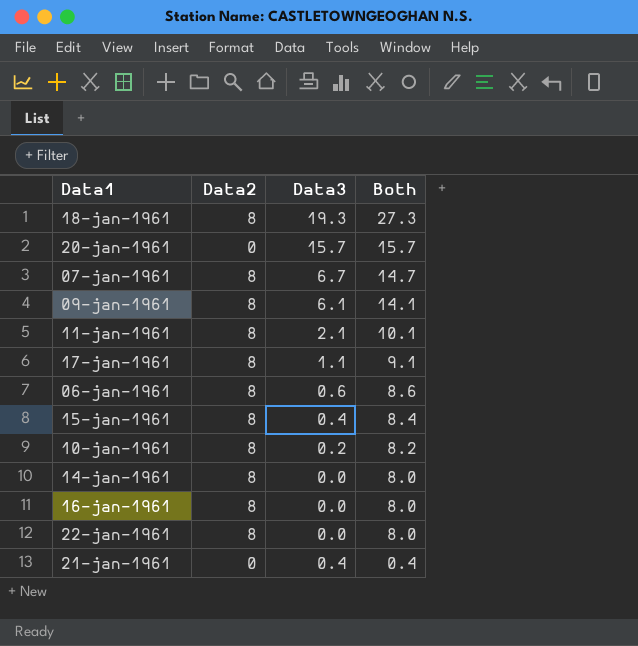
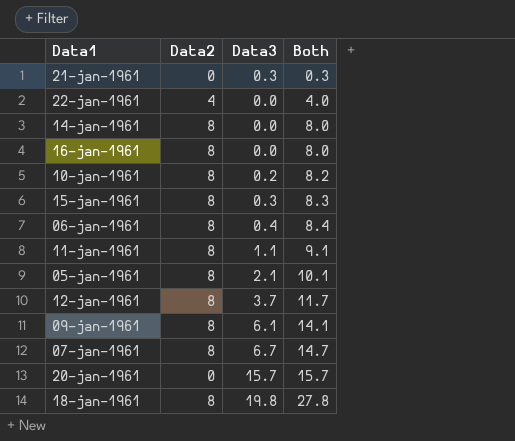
row order: Both descending -> Both ascending
row 17-jan-1961: 8 | 1.1 | 9.1 -> none
21-jan-1961 | Data3: 0.4 -> 0.3
21-jan-1961 | Both: 0.4 -> 0.3
22-jan-1961 | Data2: 8 -> 4
22-jan-1961 | Both: 8.0 -> 4.0
15-jan-1961 | Data3: 0.4 -> 0.3
15-jan-1961 | Both: 8.4 -> 8.3
06-jan-1961 | Data3: 0.6 -> 0.4
06-jan-1961 | Both: 8.6 -> 8.4
11-jan-1961 | Data3: 2.1 -> 1.1
11-jan-1961 | Both: 10.1 -> 9.1
row 05-jan-1961: none -> 8 | 2.1 | 10.1
row 12-jan-1961: none -> 8 | 3.7 | 11.7
18-jan-1961 | Data3: 19.3 -> 19.8
18-jan-1961 | Both: 27.3 -> 27.8

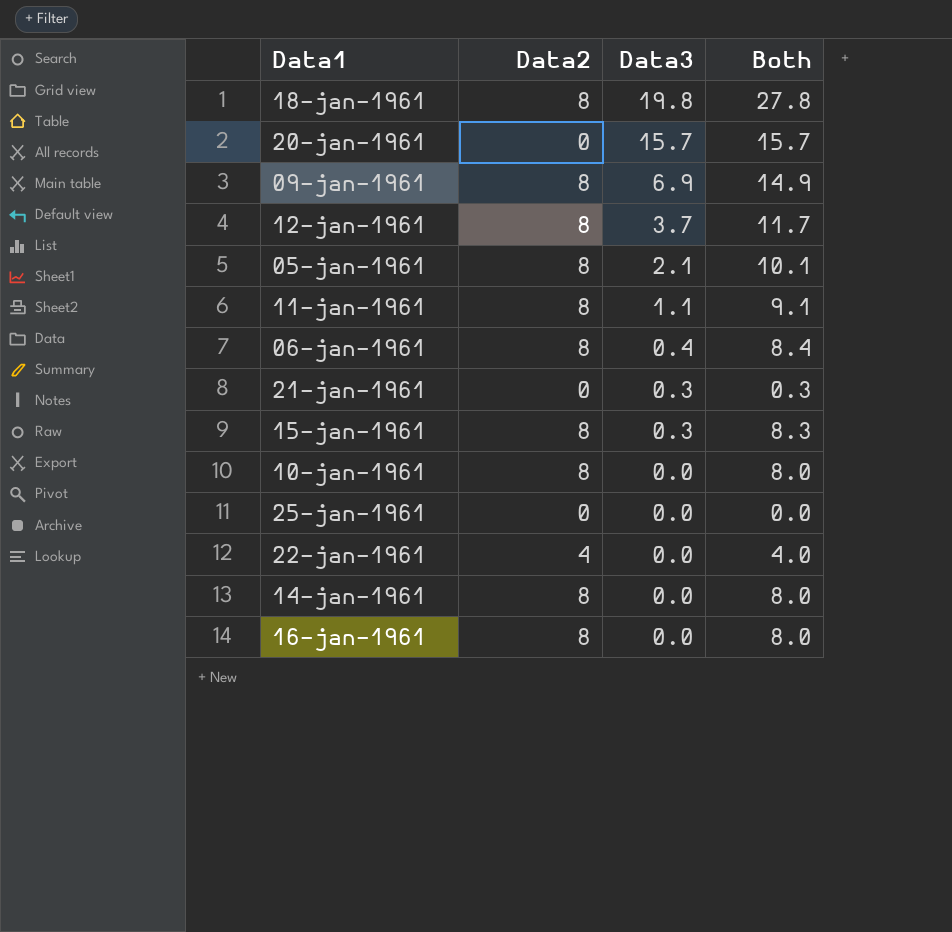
row order: Both ascending -> Data3 descending
row 07-jan-1961: 8 | 6.7 | 14.7 -> none
09-jan-1961 | Data3: 6.1 -> 6.9
09-jan-1961 | Both: 14.1 -> 14.9
10-jan-1961 | Data3: 0.2 -> 0.0
10-jan-1961 | Both: 8.2 -> 8.0
row 25-jan-1961: none -> 0 | 0.0 | 0.0

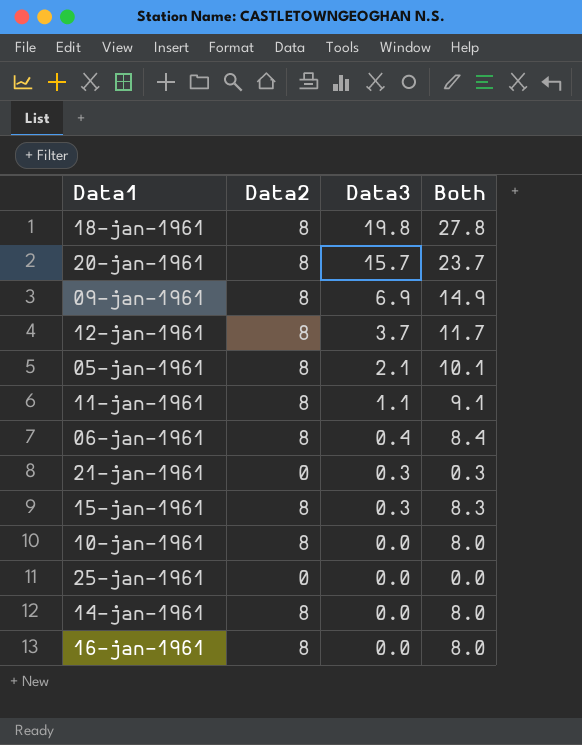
row 22-jan-1961: 4 | 0.0 | 4.0 -> none
20-jan-1961 | Data2: 0 -> 8
20-jan-1961 | Both: 15.7 -> 23.7

